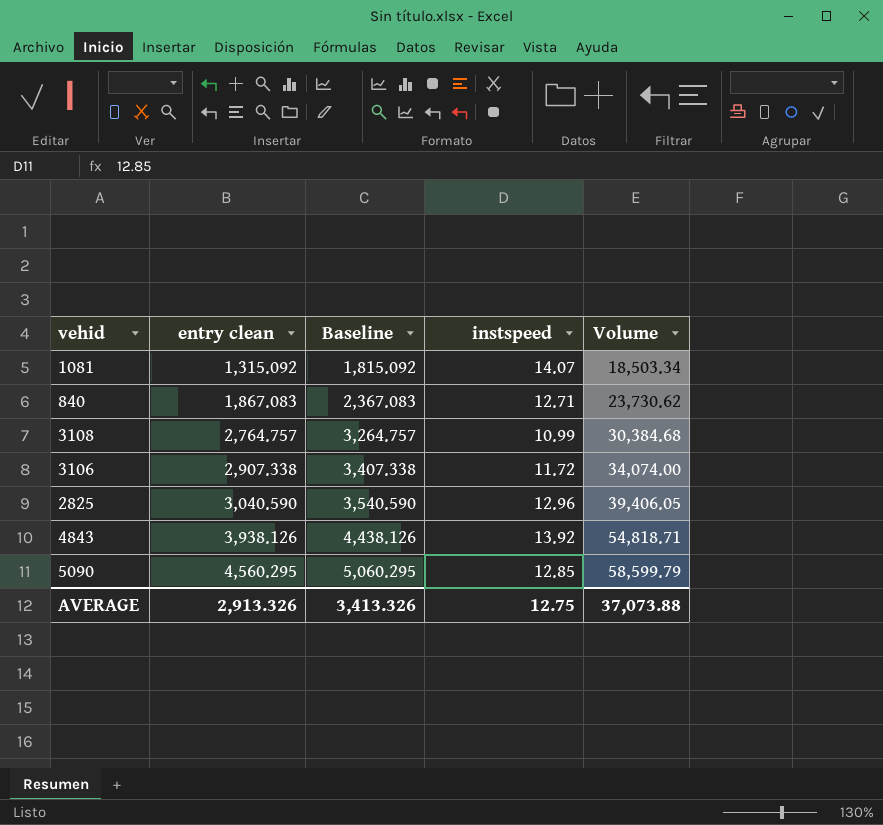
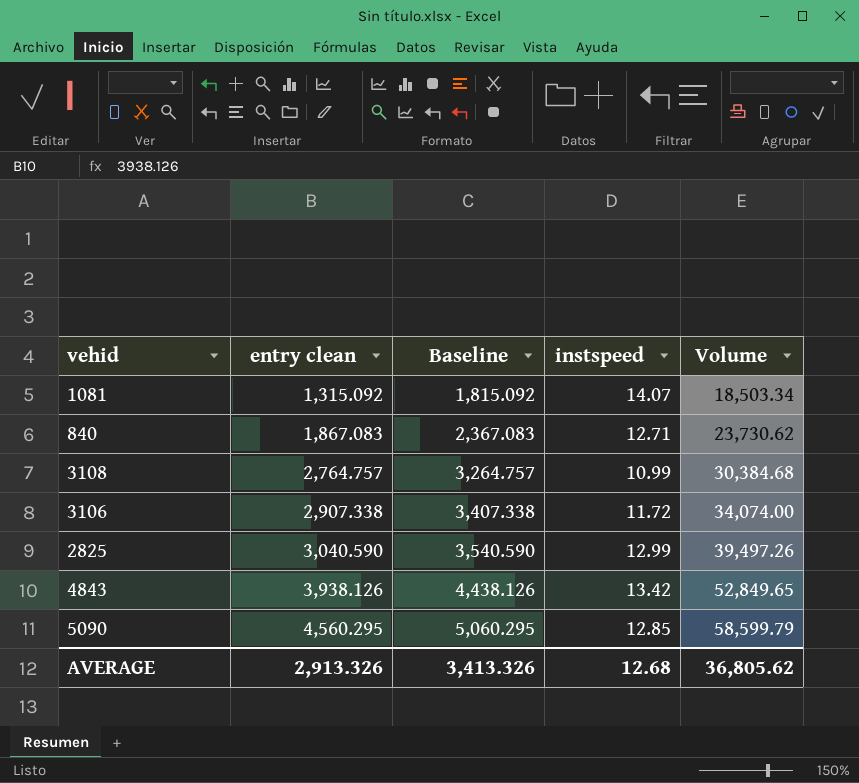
2825 | instspeed: 12.96 -> 12.99
2825 | Volume: 39,406.05 -> 39,497.26
4843 | instspeed: 13.92 -> 13.42
4843 | Volume: 54,818.71 -> 52,849.65
AVERAGE | instspeed: 12.75 -> 12.68
AVERAGE | Volume: 37,073.88 -> 36,805.62

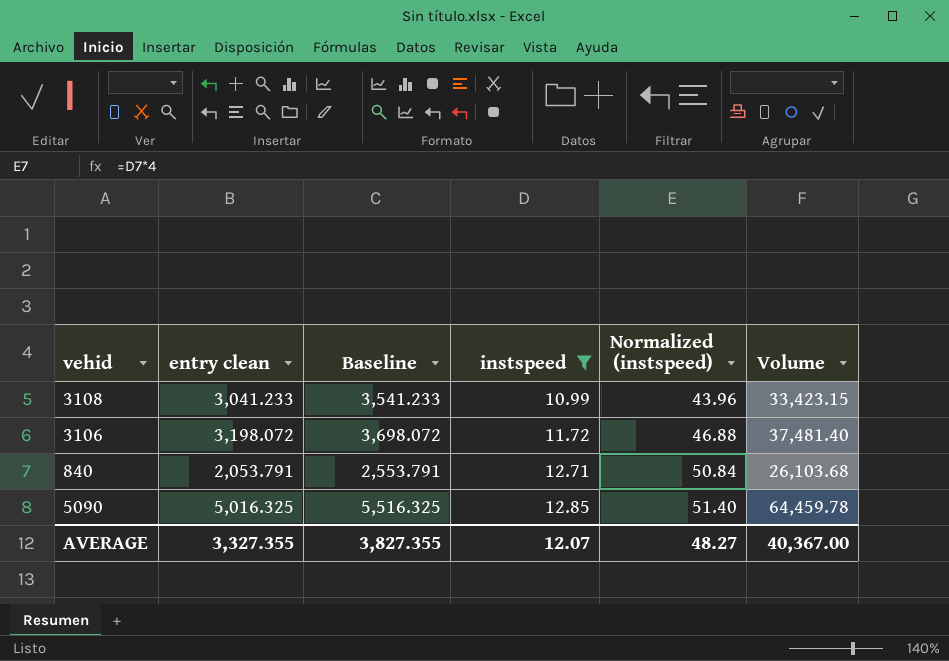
filter: none -> instspeed <= 12.85
row order: entry clean ascending -> instspeed ascending
column Normalized (instspeed) | formula: none -> [instspeed] * 4
3108 | entry clean: 2,764.757 -> 3,041.233
3108 | Baseline: 3,264.757 -> 3,541.233
3108 | Volume: 30,384.68 -> 33,423.15
3106 | entry clean: 2,907.338 -> 3,198.072
3106 | Baseline: 3,407.338 -> 3,698.072
3106 | Volume: 34,074.00 -> 37,481.40
840 | entry clean: 1,867.083 -> 2,053.791
840 | Baseline: 2,367.083 -> 2,553.791
840 | Volume: 23,730.62 -> 26,103.68
5090 | entry clean: 4,560.295 -> 5,016.325
5090 | Baseline: 5,060.295 -> 5,516.325
5090 | Volume: 58,599.79 -> 64,459.78
AVERAGE | entry clean: 2,913.326 -> 3,327.355
AVERAGE | Baseline: 3,413.326 -> 3,827.355
AVERAGE | instspeed: 12.68 -> 12.07
AVERAGE | Volume: 36,805.62 -> 40,367.00

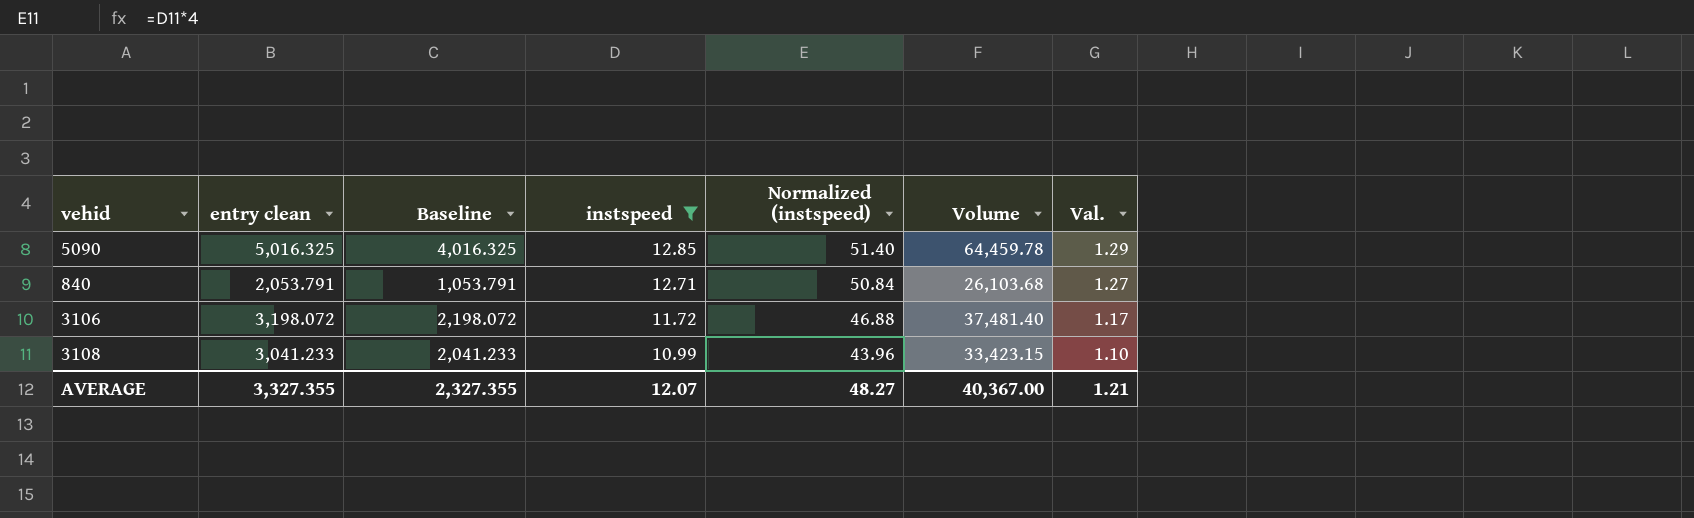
row order: instspeed ascending -> instspeed descending
column Baseline | formula: [entry clean] + 500 -> [entry clean] - 1000
column Val. | formula: none -> [instspeed] * 0.1
AVERAGE | Baseline: 3,827.355 -> 2,327.355

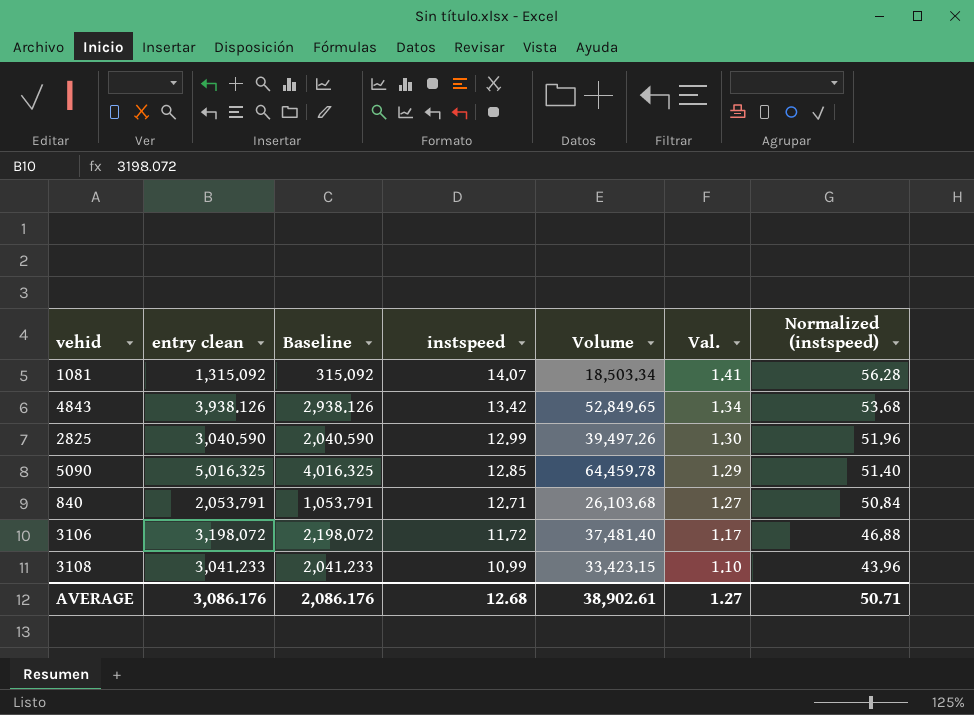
filter: instspeed <= 12.85 -> none
column Normalized (instspeed) | position: 5 -> 7
AVERAGE | entry clean: 3,327.355 -> 3,086.176
AVERAGE | Baseline: 2,327.355 -> 2,086.176
AVERAGE | instspeed: 12.07 -> 12.68
AVERAGE | Volume: 40,367.00 -> 38,902.61
AVERAGE | Val.: 1.21 -> 1.27
AVERAGE | Normalized (instspeed): 48.27 -> 50.71

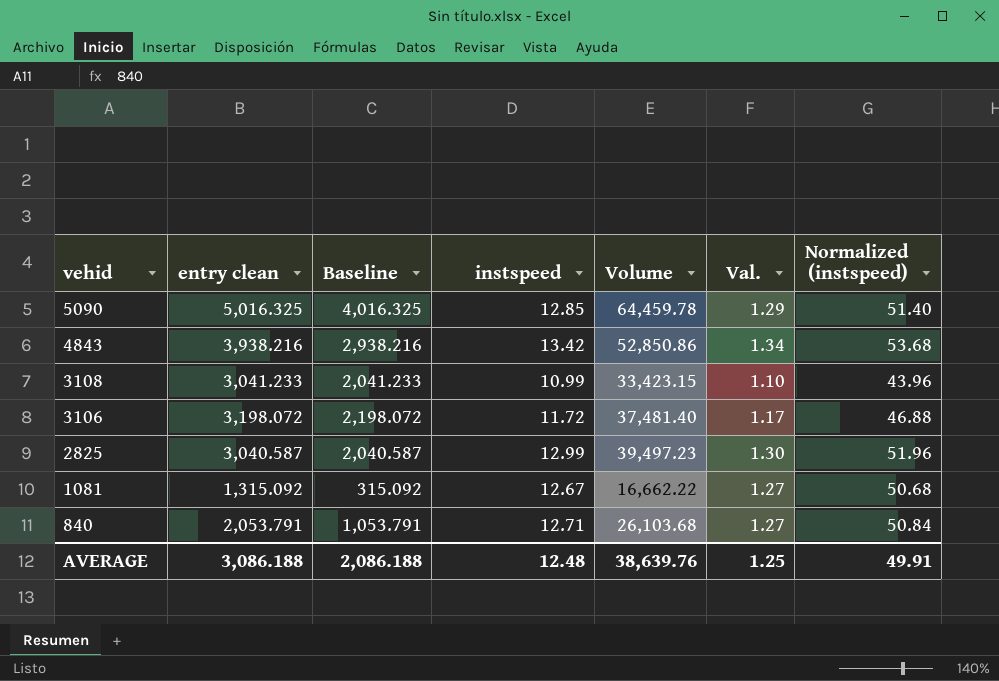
row order: instspeed descending -> vehid descending
4843 | entry clean: 3,938.126 -> 3,938.216
4843 | Baseline: 2,938.126 -> 2,938.216
4843 | Volume: 52,849.65 -> 52,850.86
2825 | entry clean: 3,040.590 -> 3,040.587
2825 | Baseline: 2,040.590 -> 2,040.587
2825 | Volume: 39,497.26 -> 39,497.23
1081 | instspeed: 14.07 -> 12.67
1081 | Volume: 18,503.34 -> 16,662.22
1081 | Val.: 1.41 -> 1.27
1081 | Normalized (instspeed): 56.28 -> 50.68
AVERAGE | entry clean: 3,086.176 -> 3,086.188
AVERAGE | Baseline: 2,086.176 -> 2,086.188
AVERAGE | instspeed: 12.68 -> 12.48
AVERAGE | Volume: 38,902.61 -> 38,639.76
AVERAGE | Val.: 1.27 -> 1.25
AVERAGE | Normalized (instspeed): 50.71 -> 49.91

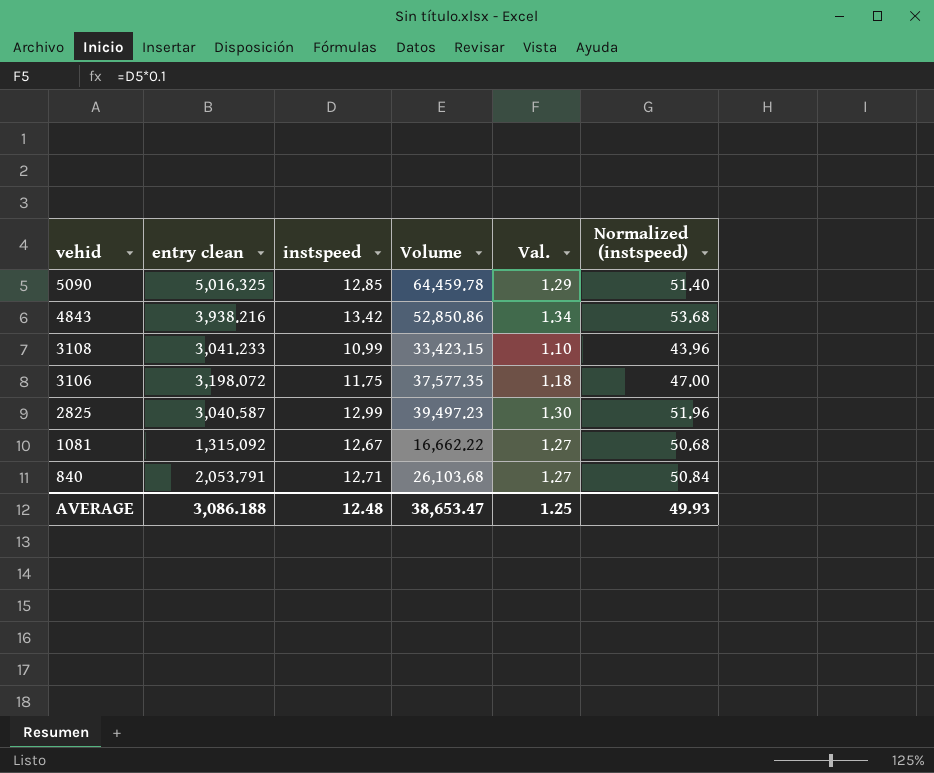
column Baseline | formula: [entry clean] - 1000 -> none
3106 | instspeed: 11.72 -> 11.75
3106 | Volume: 37,481.40 -> 37,577.35
3106 | Val.: 1.17 -> 1.18
3106 | Normalized (instspeed): 46.88 -> 47.00
AVERAGE | Volume: 38,639.76 -> 38,653.47
AVERAGE | Normalized (instspeed): 49.91 -> 49.93

